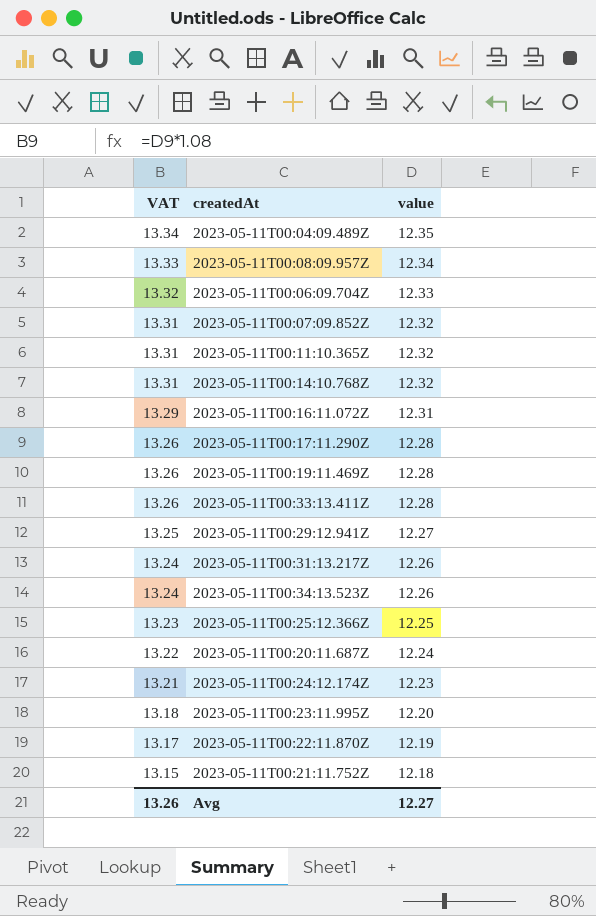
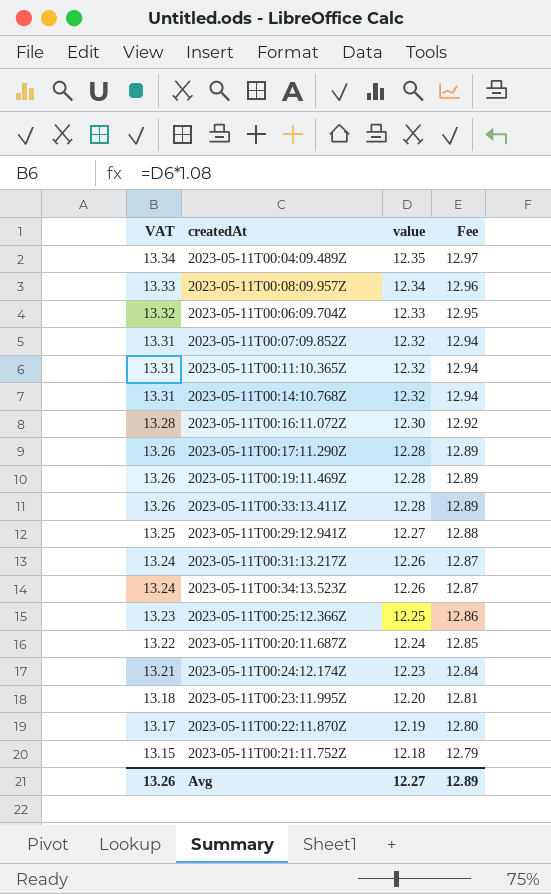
column Fee | formula: none -> [value] * 1.05
2023-05-11T00:16:11.072Z | VAT: 13.29 -> 13.28
2023-05-11T00:16:11.072Z | value: 12.31 -> 12.30

